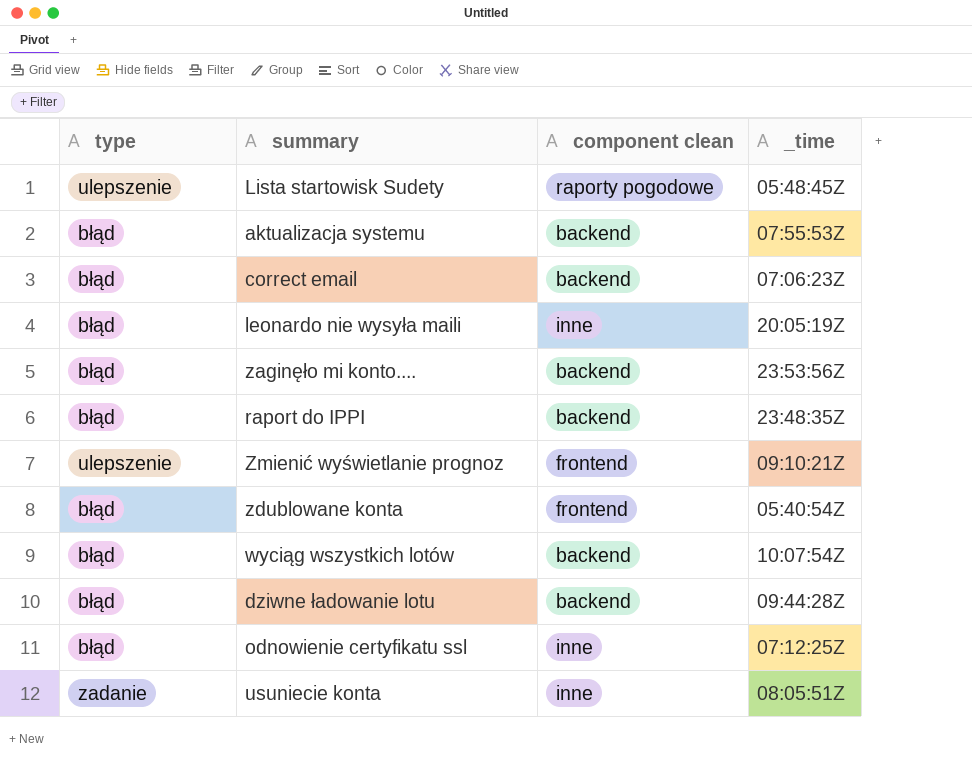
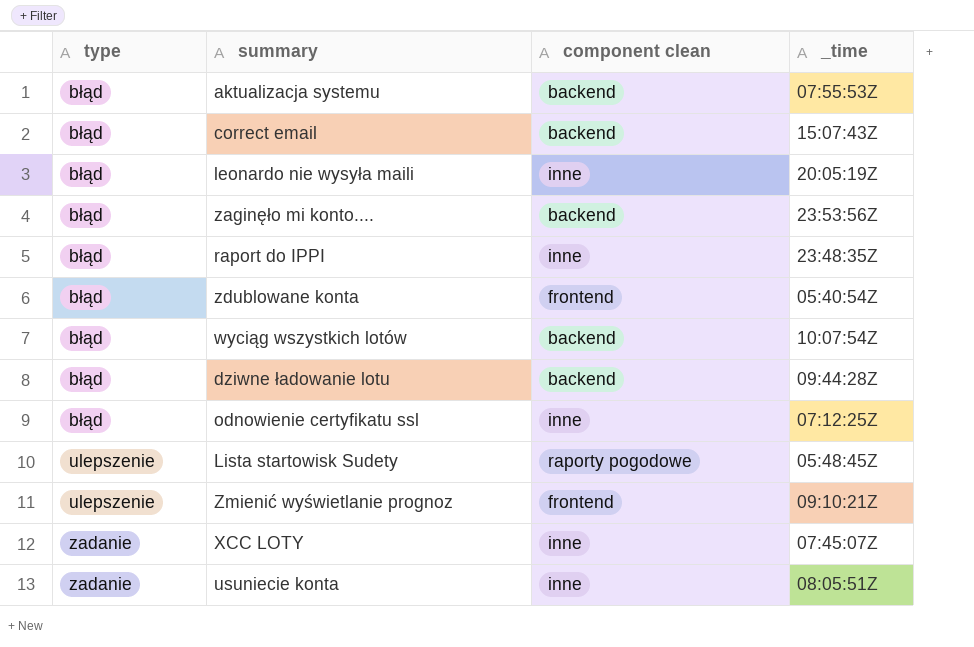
row order: none -> type ascending
correct email | _time: 07:06:23Z -> 15:07:43Z
raport do IPPI | component clean: backend -> inne
row XCC LOTY: none -> zadanie | inne | 07:45:07Z

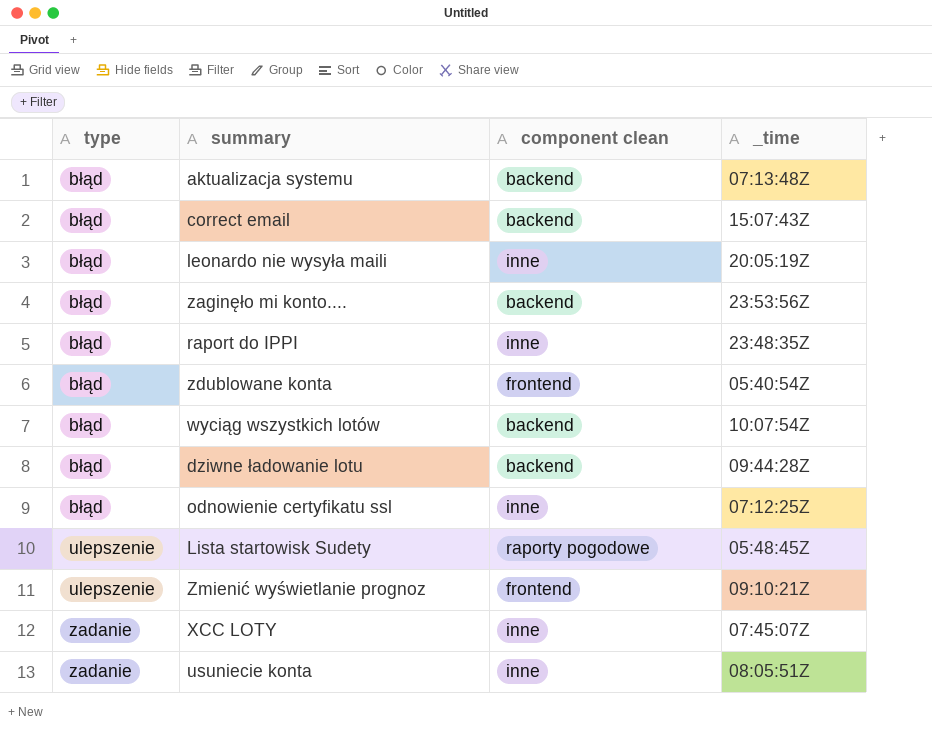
aktualizacja systemu | _time: 07:55:53Z -> 07:13:48Z

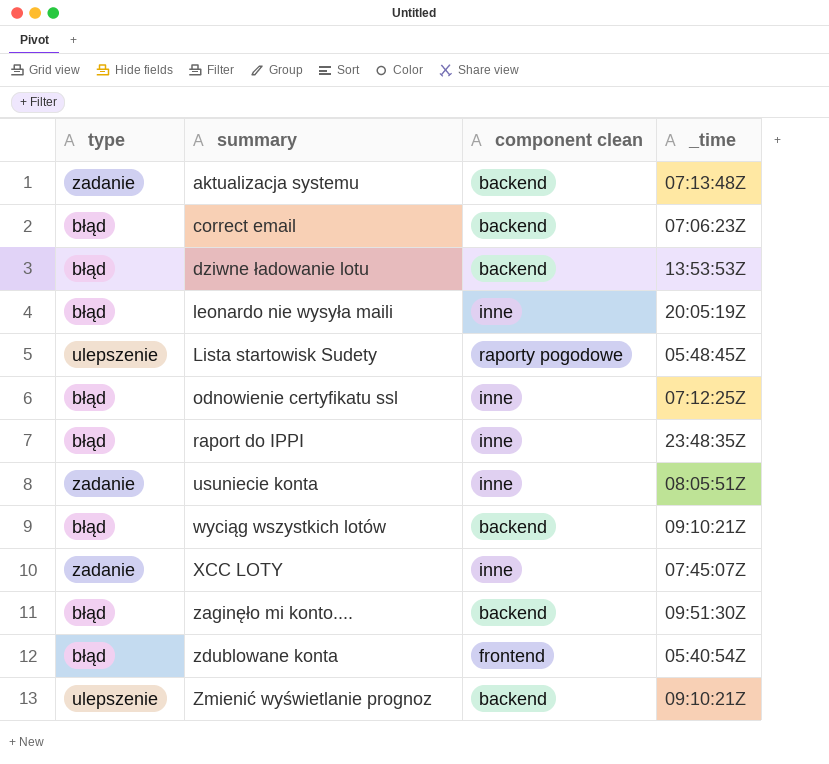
row order: type ascending -> summary ascending
aktualizacja systemu | type: błąd -> zadanie
correct email | _time: 15:07:43Z -> 07:06:23Z
dziwne ładowanie lotu | _time: 09:44:28Z -> 13:53:53Z
wyciąg wszystkich lotów | _time: 10:07:54Z -> 09:10:21Z
zaginęło mi konto.... | _time: 23:53:56Z -> 09:51:30Z
Zmienić wyświetlanie prognoz | component clean: frontend -> backend

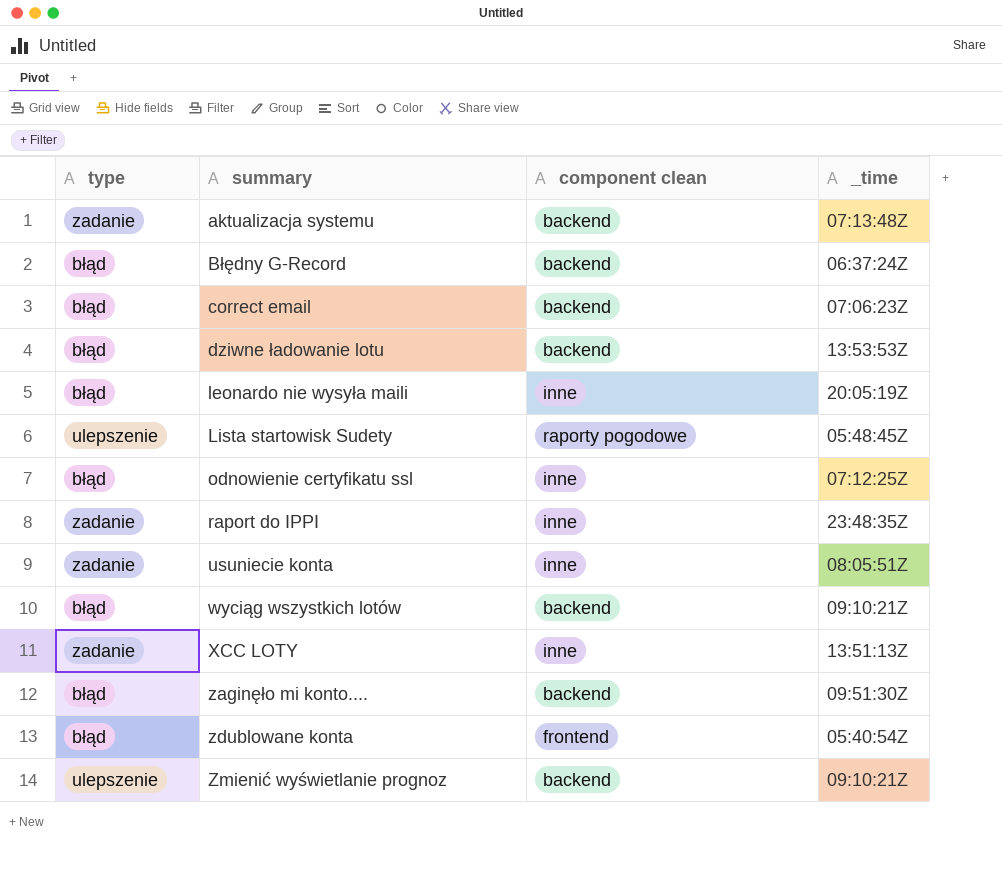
row Błędny G-Record: none -> błąd | backend | 06:37:24Z
raport do IPPI | type: błąd -> zadanie
XCC LOTY | _time: 07:45:07Z -> 13:51:13Z

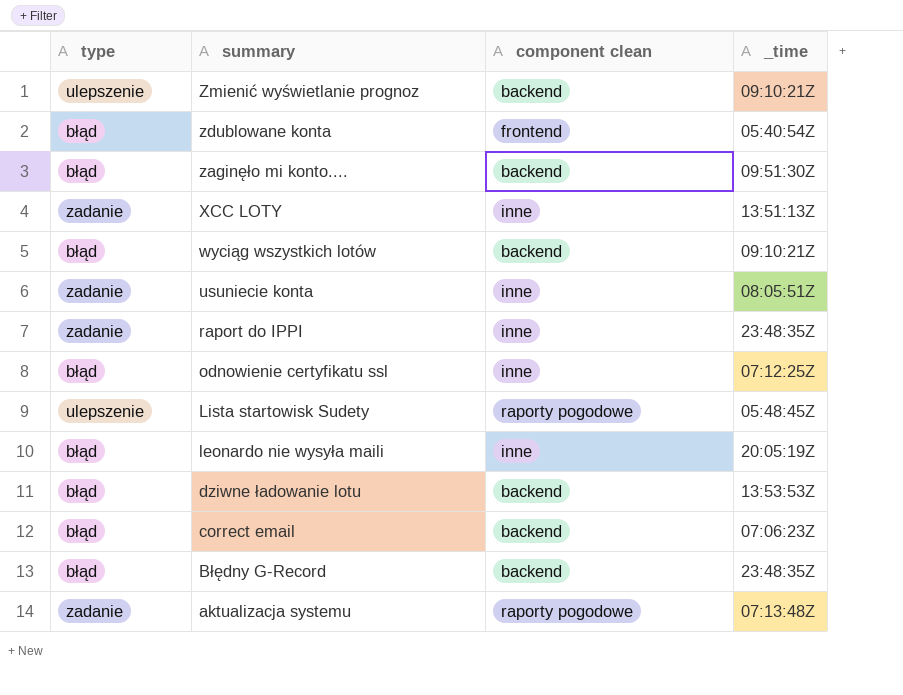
row order: summary ascending -> summary descending
Błędny G-Record | _time: 06:37:24Z -> 23:48:35Z
aktualizacja systemu | component clean: backend -> raporty pogodowe

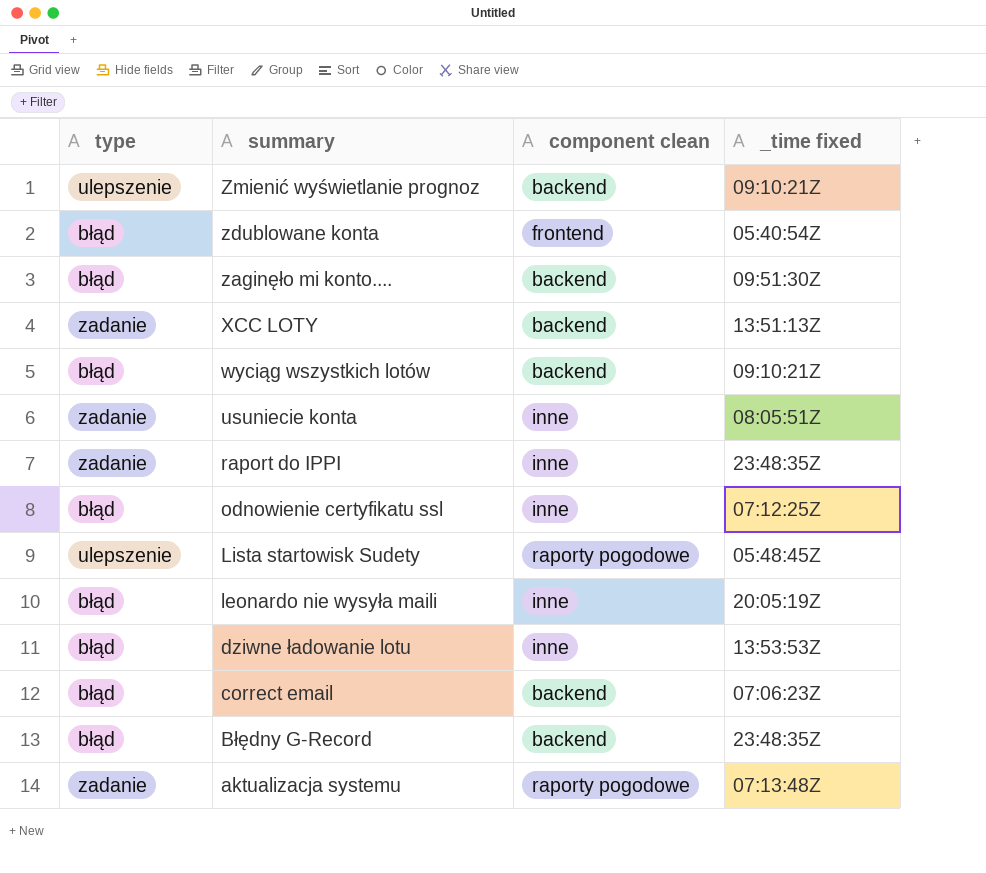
column name: _time -> _time fixed
XCC LOTY | component clean: inne -> backend
dziwne ładowanie lotu | component clean: backend -> inne

